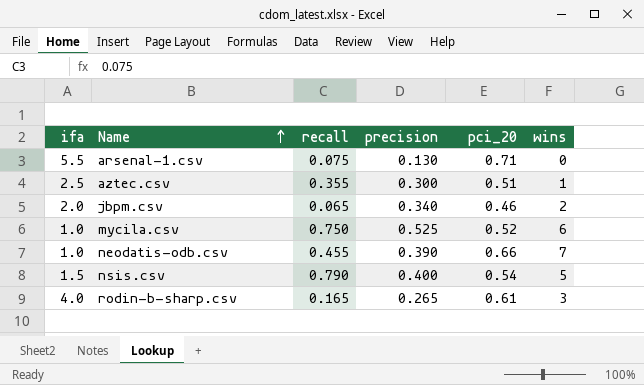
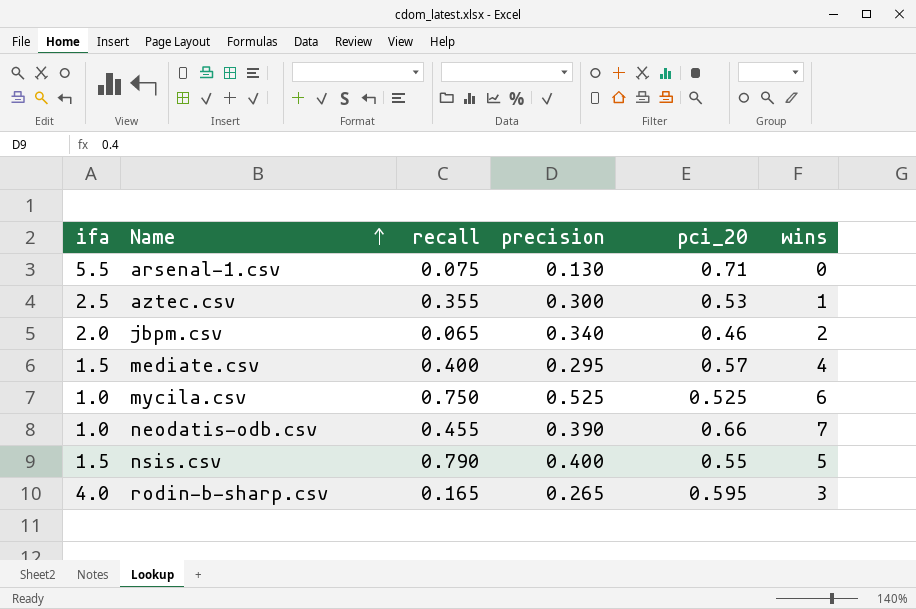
aztec.csv | pci_20: 0.51 -> 0.53
row mediate.csv: none -> 1.5 | 0.400 | 0.295 | 0.57 | 4
mycila.csv | pci_20: 0.52 -> 0.525
nsis.csv | pci_20: 0.54 -> 0.55
rodin-b-sharp.csv | pci_20: 0.61 -> 0.595

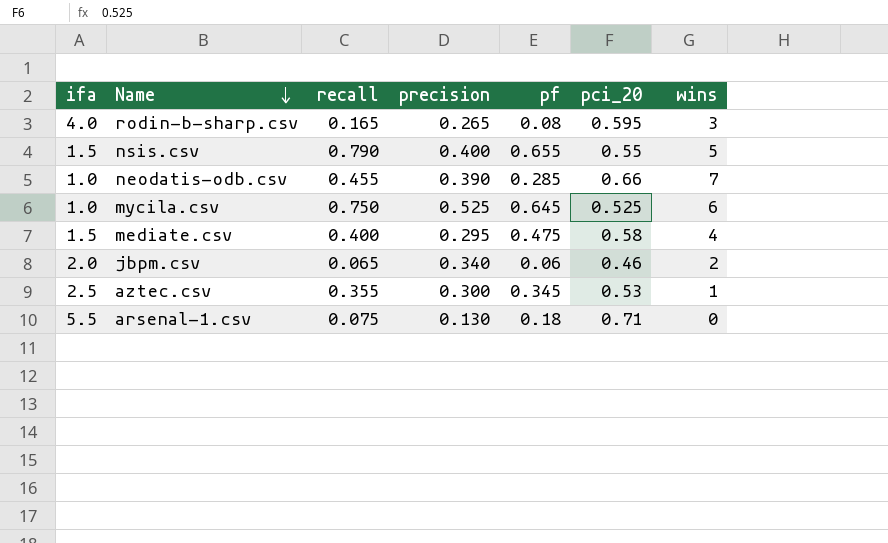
row order: Name ascending -> Name descending
column pf | position: none -> 5
mediate.csv | pci_20: 0.57 -> 0.58

